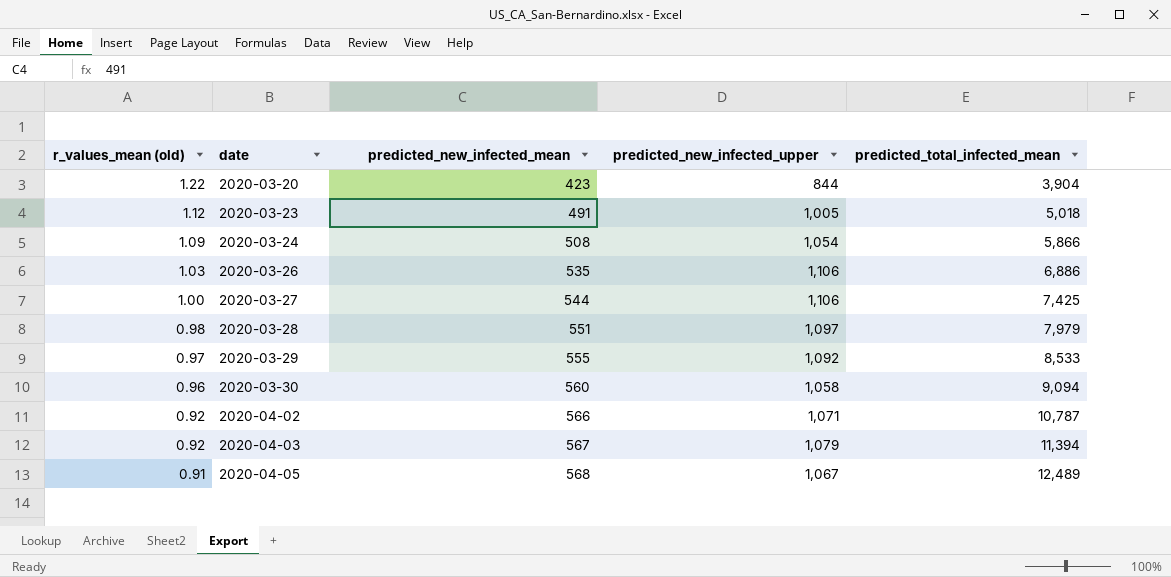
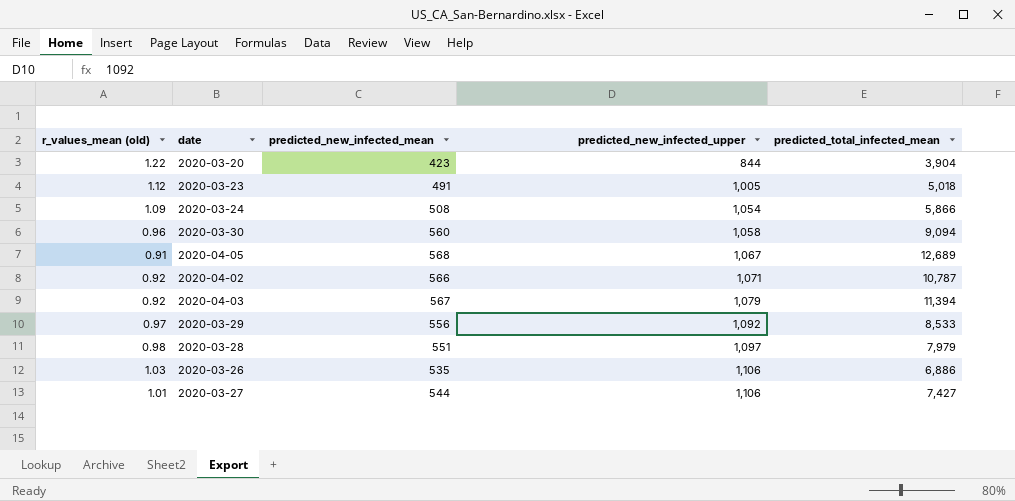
row order: r_values_mean (old) descending -> predicted_new_infected_upper ascending
2020-04-05 | predicted_total_infected_mean: 12,489 -> 12,689
2020-03-29 | predicted_new_infected_mean: 555 -> 556
2020-03-27 | r_values_mean (old): 1.00 -> 1.01
2020-03-27 | predicted_total_infected_mean: 7,425 -> 7,427

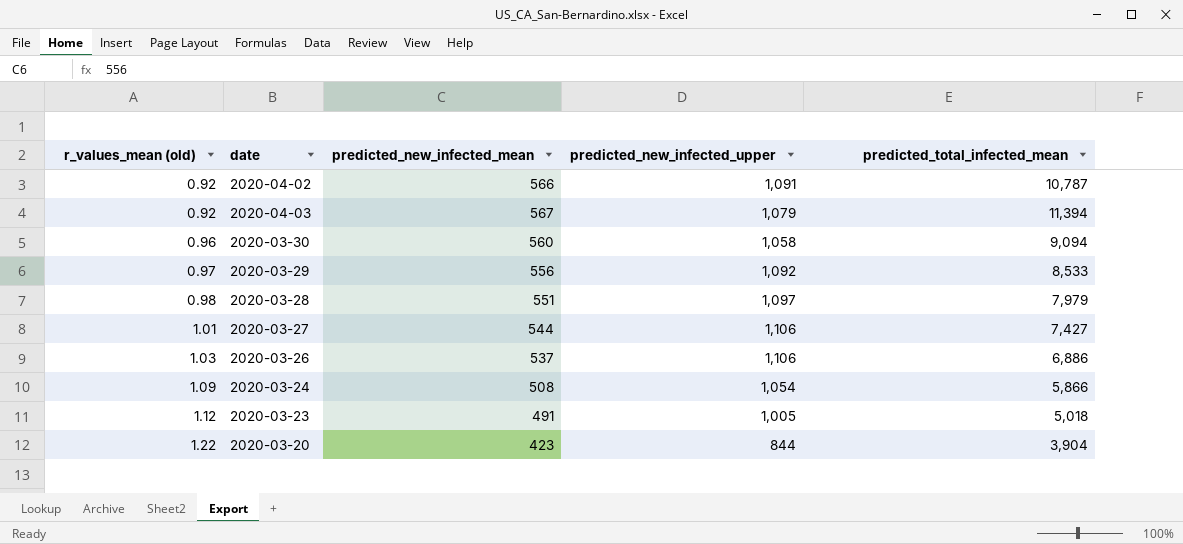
row order: predicted_new_infected_upper ascending -> r_values_mean (old) ascending
row 2020-04-05: 0.91 | 568 | 1,067 | 12,689 -> none
2020-04-02 | predicted_new_infected_upper: 1,071 -> 1,091
2020-03-26 | predicted_new_infected_mean: 535 -> 537

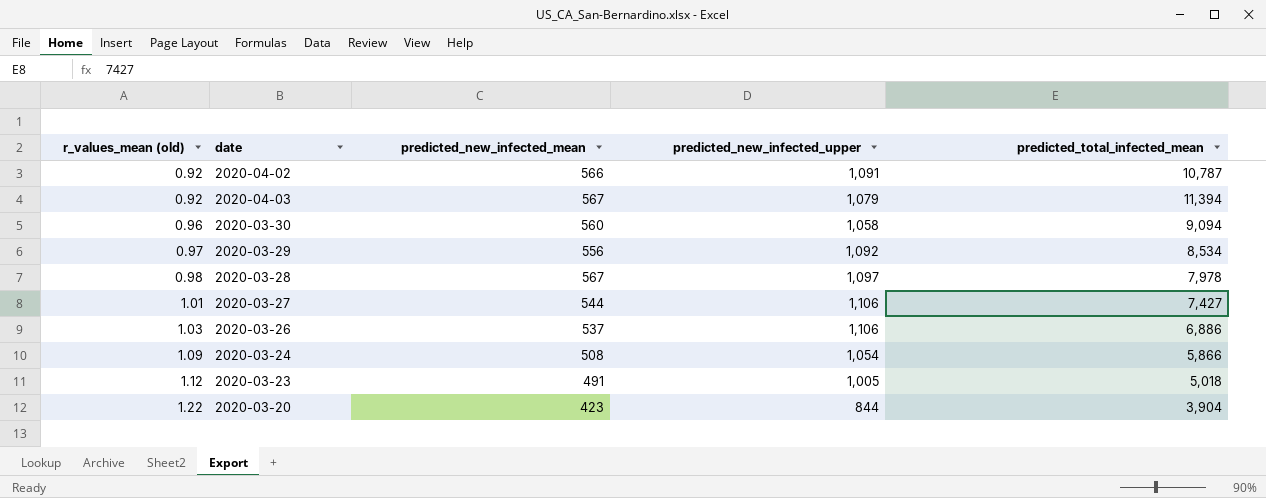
2020-03-29 | predicted_total_infected_mean: 8,533 -> 8,534
2020-03-28 | predicted_new_infected_mean: 551 -> 567
2020-03-28 | predicted_total_infected_mean: 7,979 -> 7,978

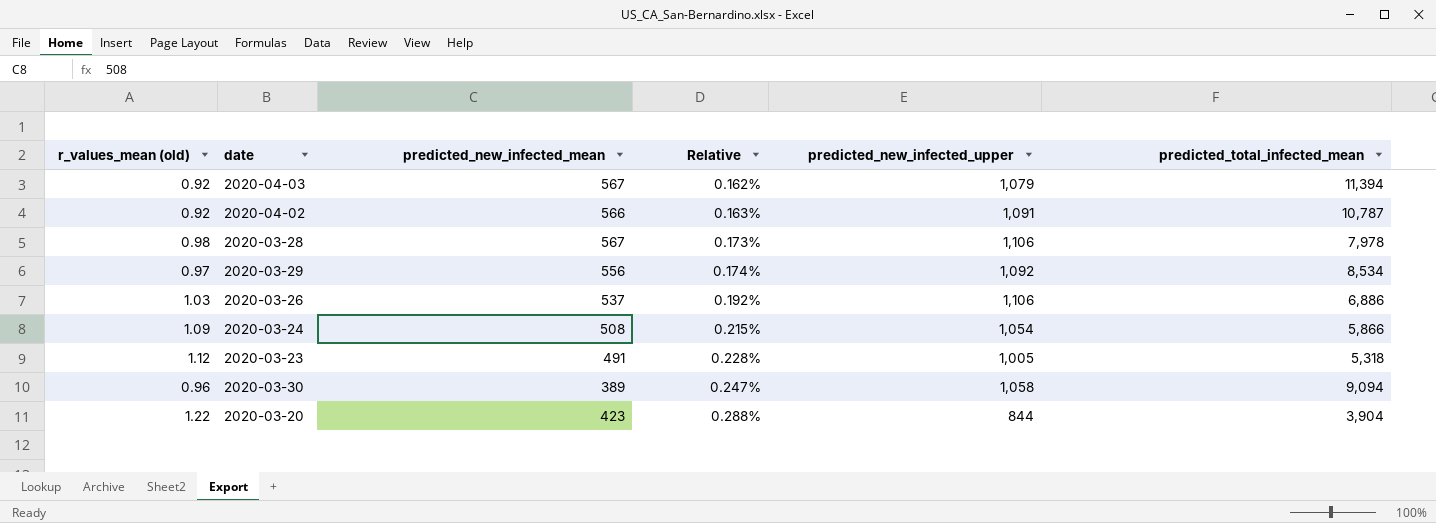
row order: r_values_mean (old) ascending -> Relative ascending
column Relative | formula: none -> [r_values_mean (old)] / [predicted_new_infected_mean]
row 2020-03-27: 1.01 | 544 | 1,106 | 7,427 -> none
2020-03-28 | predicted_new_infected_upper: 1,097 -> 1,106
2020-03-23 | predicted_total_infected_mean: 5,018 -> 5,318
2020-03-30 | predicted_new_infected_mean: 560 -> 389

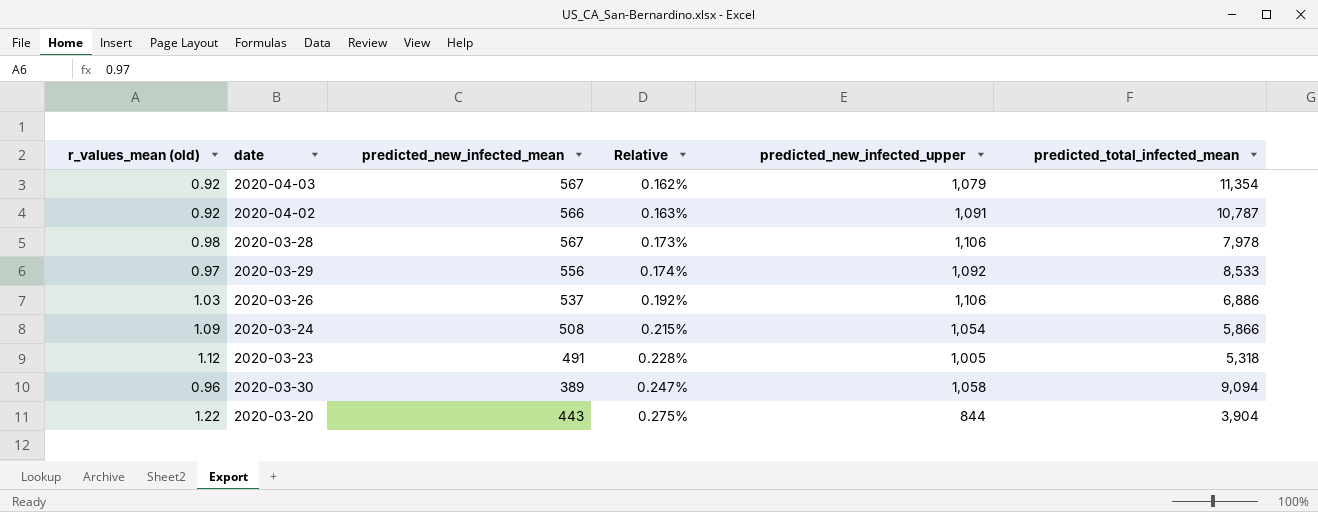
2020-04-03 | predicted_total_infected_mean: 11,394 -> 11,354
2020-03-29 | predicted_total_infected_mean: 8,534 -> 8,533
2020-03-20 | predicted_new_infected_mean: 423 -> 443
2020-03-20 | Relative: 0.288% -> 0.275%

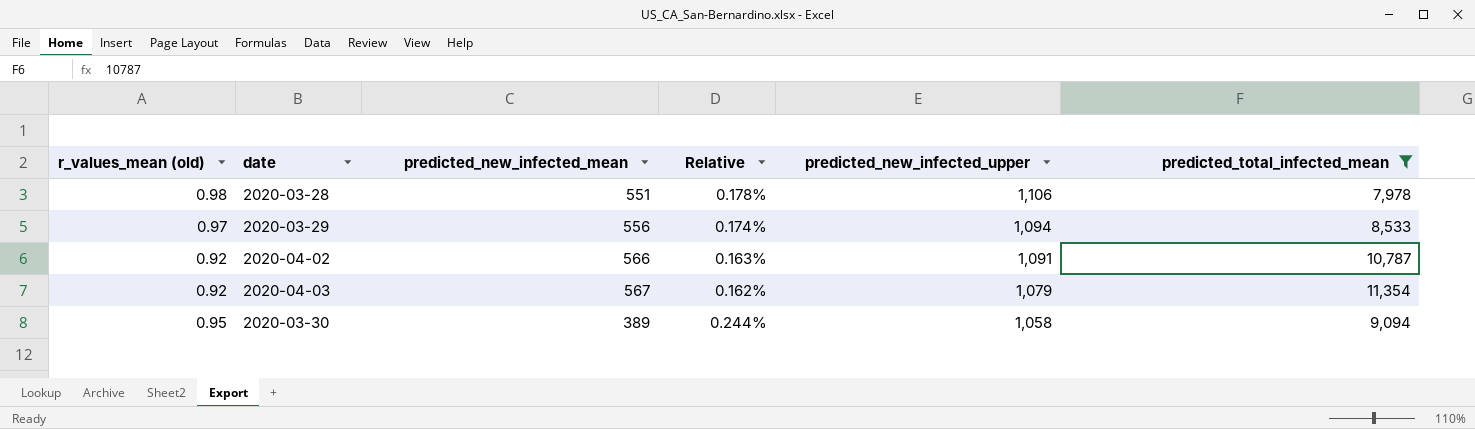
filter: none -> predicted_total_infected_mean >= 7,978
row order: Relative ascending -> predicted_new_infected_upper descending
2020-03-28 | predicted_new_infected_mean: 567 -> 551
2020-03-28 | Relative: 0.173% -> 0.178%
2020-03-29 | predicted_new_infected_upper: 1,092 -> 1,094
2020-03-30 | r_values_mean (old): 0.96 -> 0.95
2020-03-30 | Relative: 0.247% -> 0.244%

